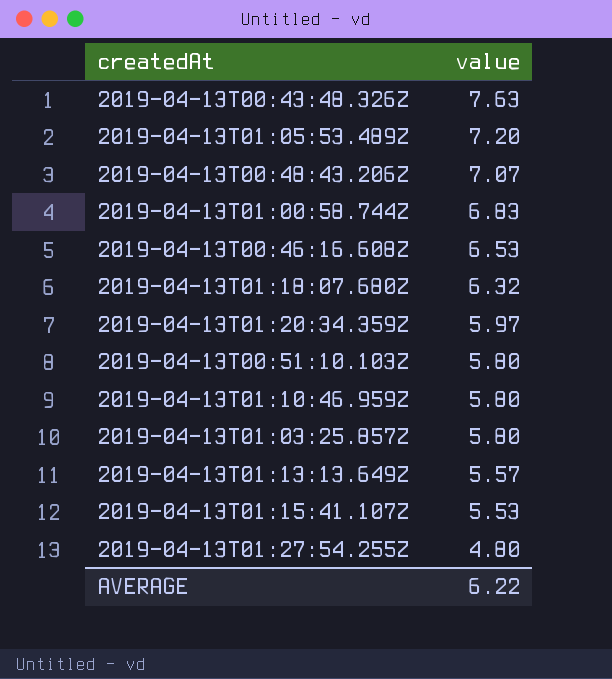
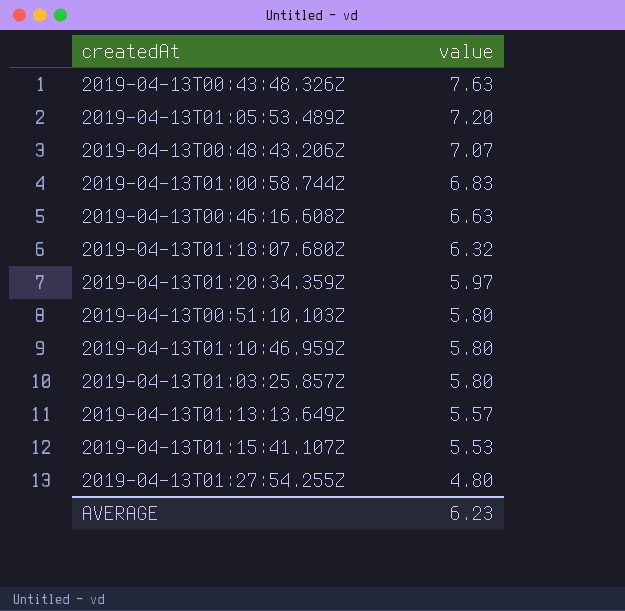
2019-04-13T00:46:16.608Z | value: 6.53 -> 6.63
AVERAGE | value: 6.22 -> 6.23

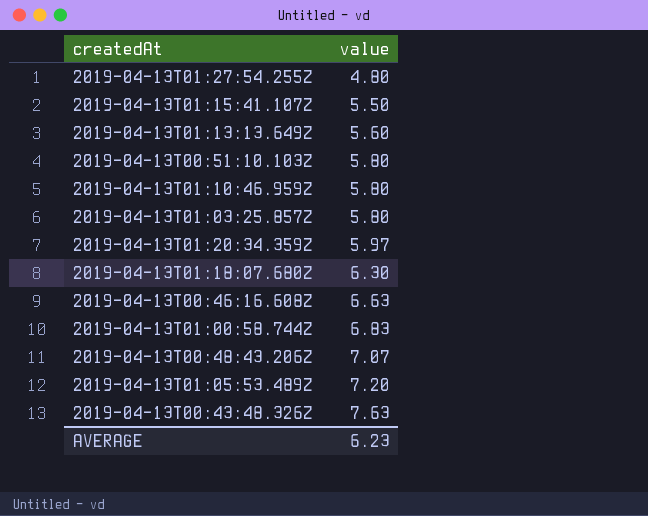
row order: value descending -> value ascending
2019-04-13T01:15:41.107Z | value: 5.53 -> 5.50
2019-04-13T01:13:13.649Z | value: 5.57 -> 5.60
2019-04-13T01:18:07.680Z | value: 6.32 -> 6.30

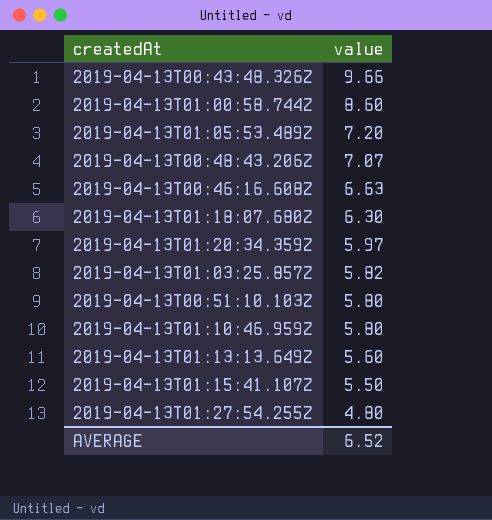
row order: value ascending -> value descending
2019-04-13T00:43:48.326Z | value: 7.63 -> 9.66
2019-04-13T01:00:58.744Z | value: 6.83 -> 8.60
2019-04-13T01:03:25.857Z | value: 5.80 -> 5.82
AVERAGE | value: 6.23 -> 6.52

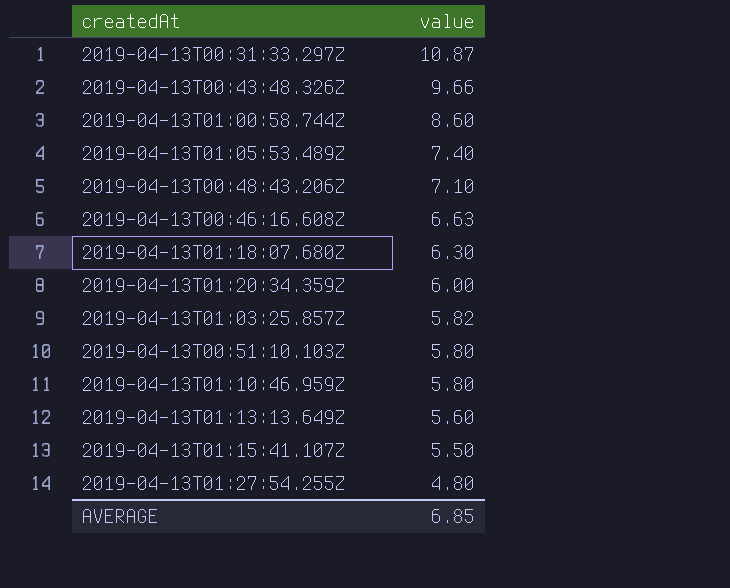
row 2019-04-13T00:31:33.297Z: none -> 10.87
2019-04-13T01:05:53.489Z | value: 7.20 -> 7.40
2019-04-13T00:48:43.206Z | value: 7.07 -> 7.10
2019-04-13T01:20:34.359Z | value: 5.97 -> 6.00
AVERAGE | value: 6.52 -> 6.85

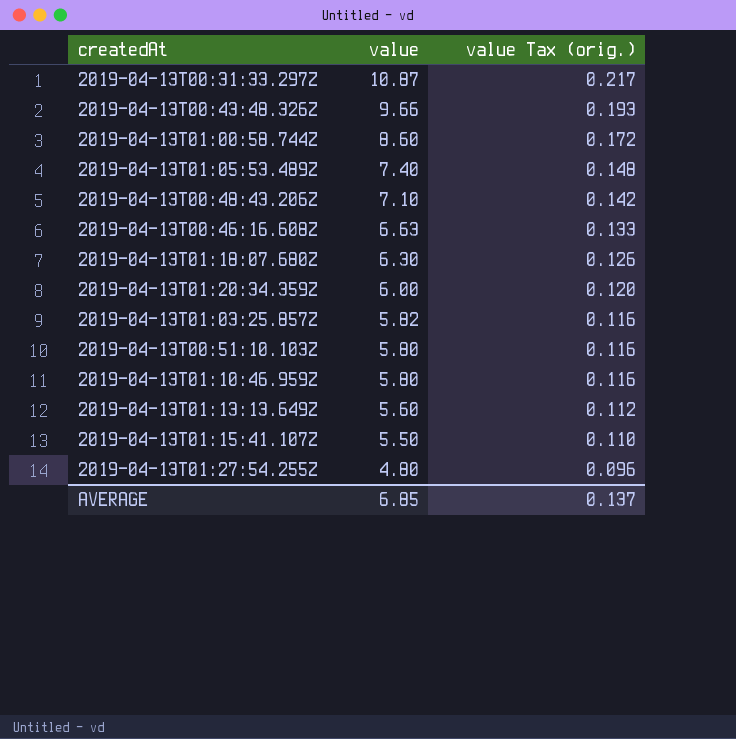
column value Tax (orig.) | formula: none -> [value] * 0.02

